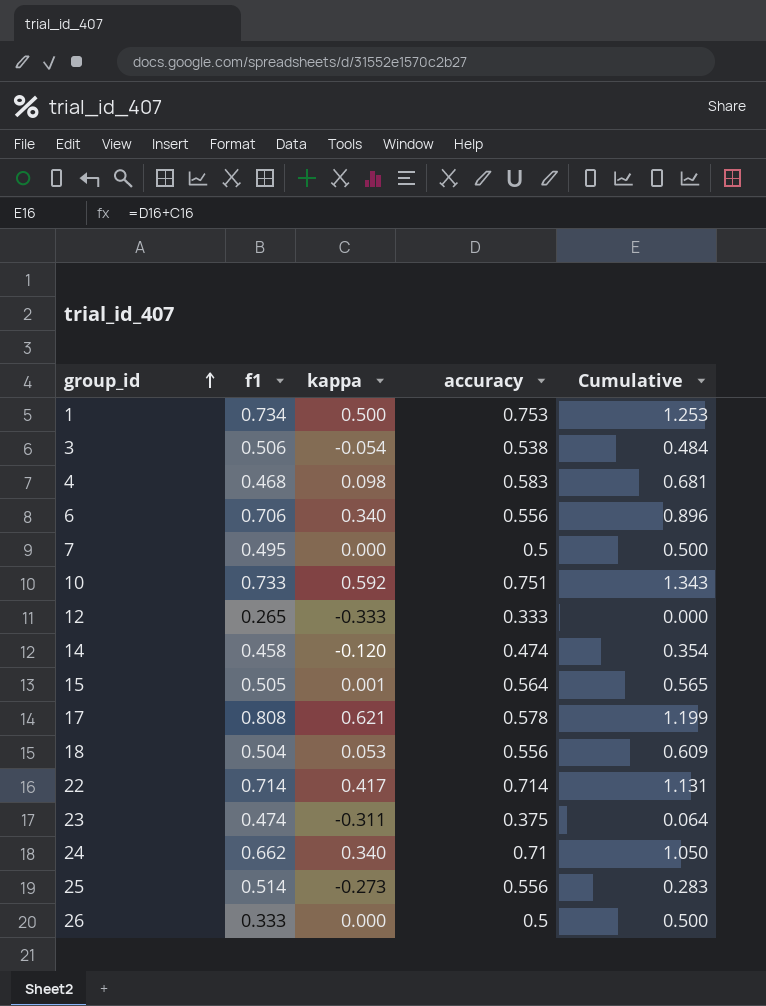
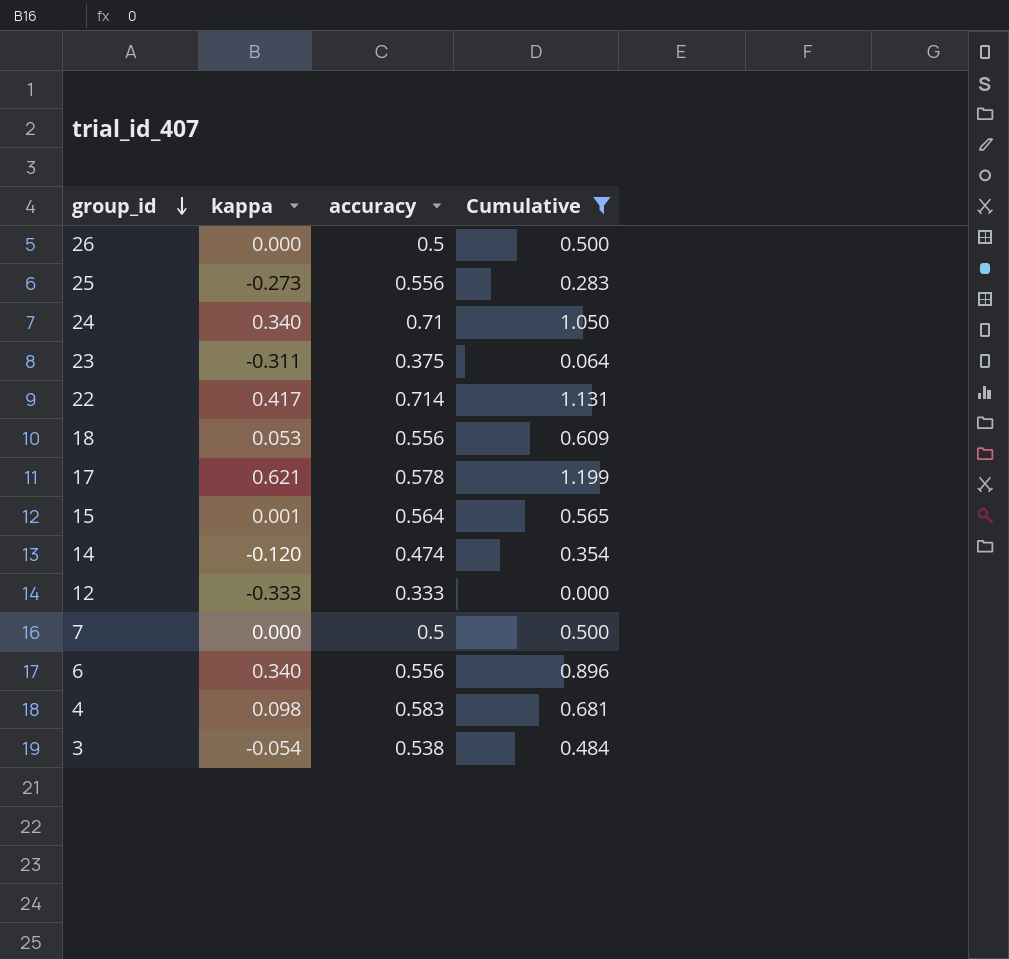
filter: none -> Cumulative <= 1.199
row order: group_id ascending -> group_id descending
column f1 | position: 2 -> none

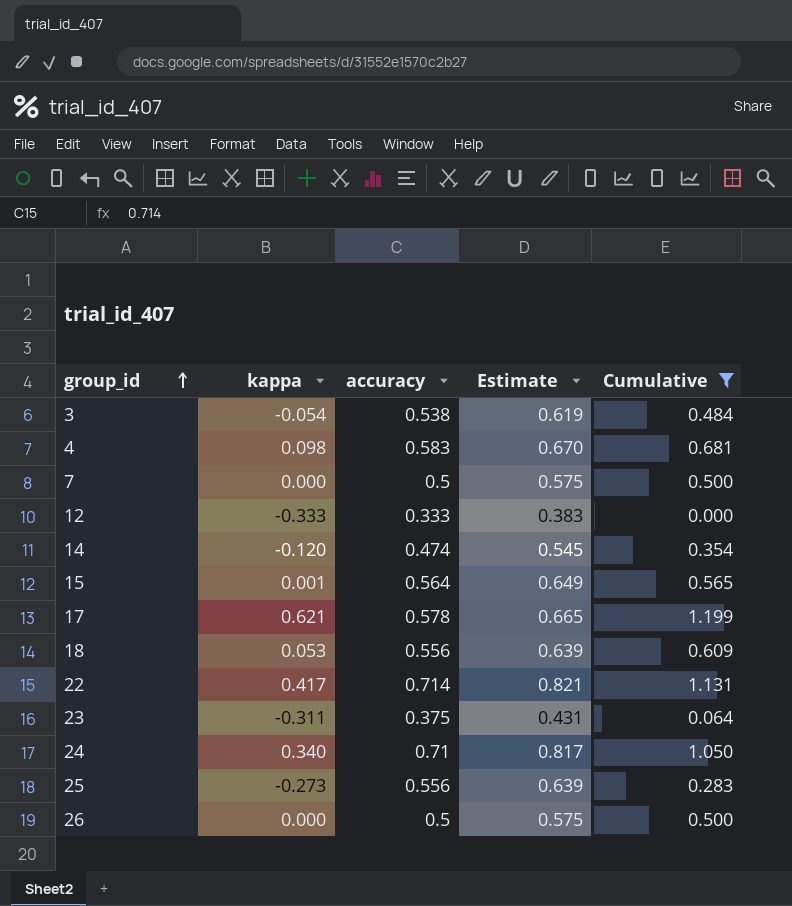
row order: group_id descending -> group_id ascending
column Estimate | formula: none -> [accuracy] * 1.15
row 6: 0.340 | 0.556 | 0.896 -> none

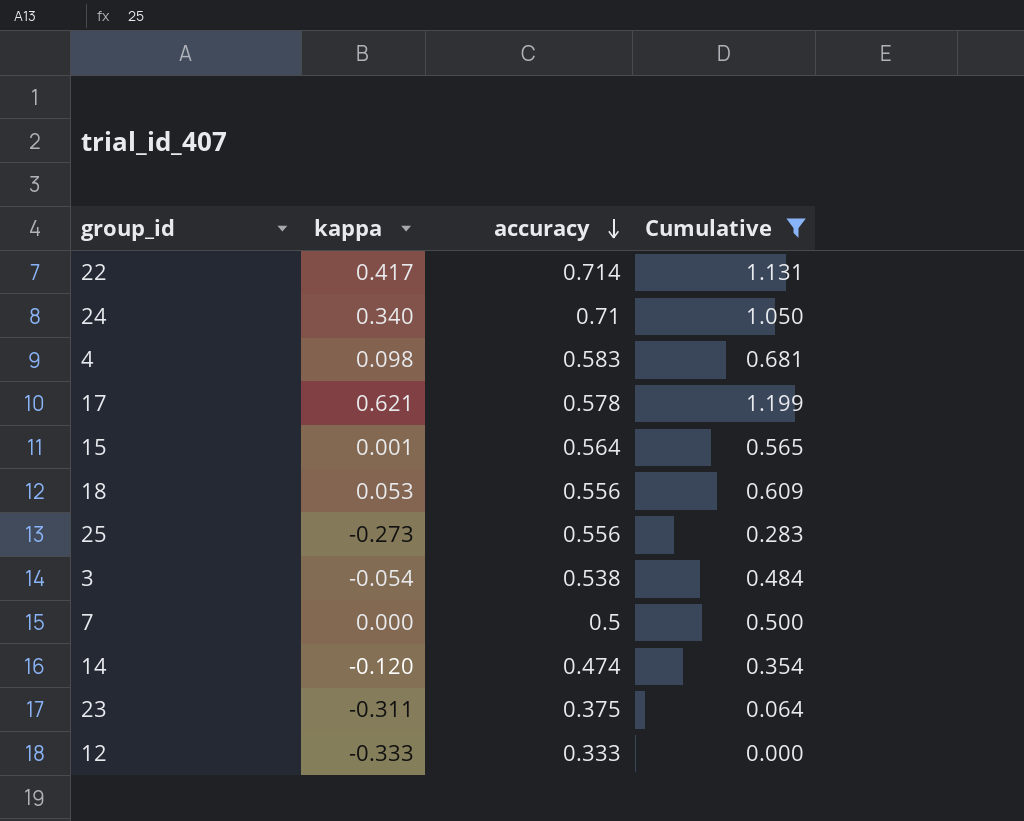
row order: group_id ascending -> accuracy descending
column Estimate | formula: [accuracy] * 1.15 -> none
row 26: 0.000 | 0.5 | 0.575 | 0.500 -> none

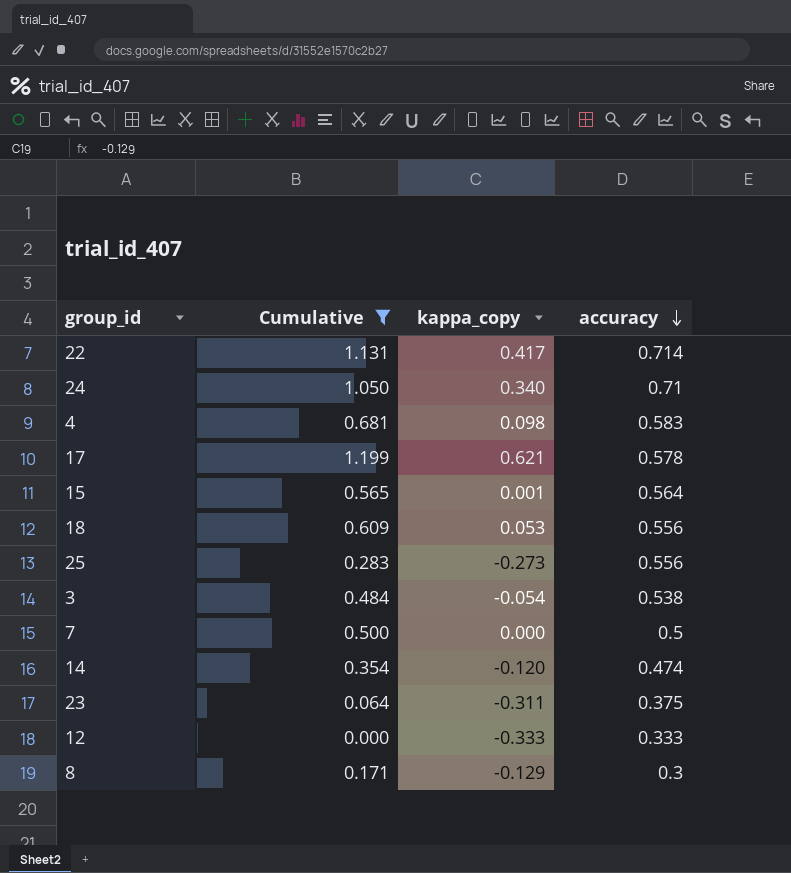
column Cumulative | position: 4 -> 2
column name: kappa -> kappa_copy
row 8: none -> 0.171 | -0.129 | 0.3

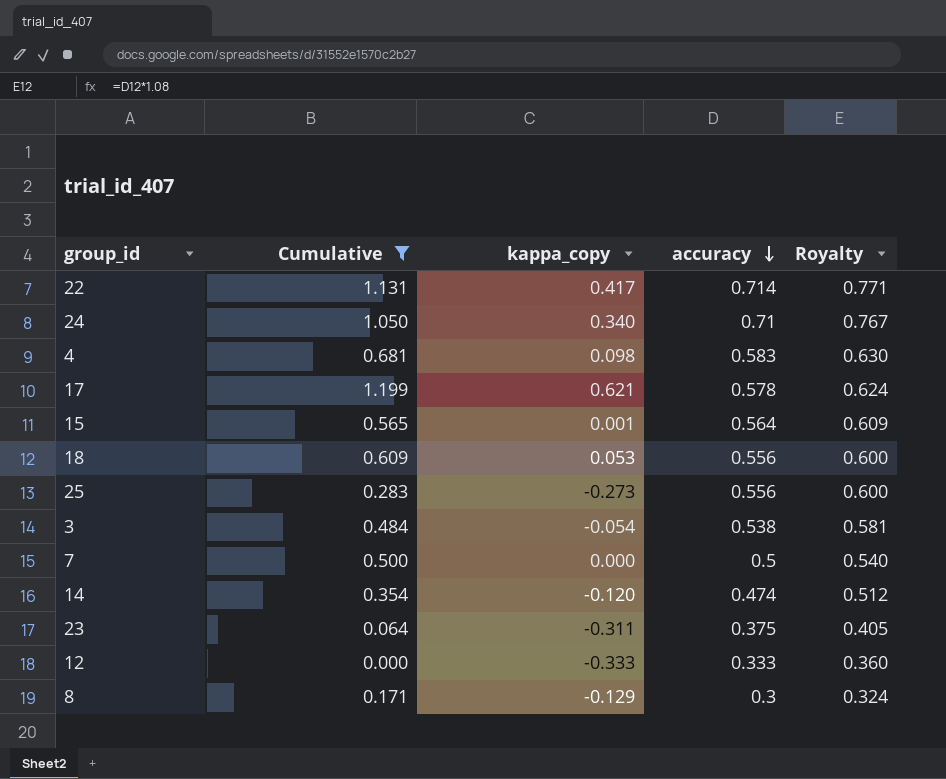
column Royalty | formula: none -> [accuracy] * 1.08

